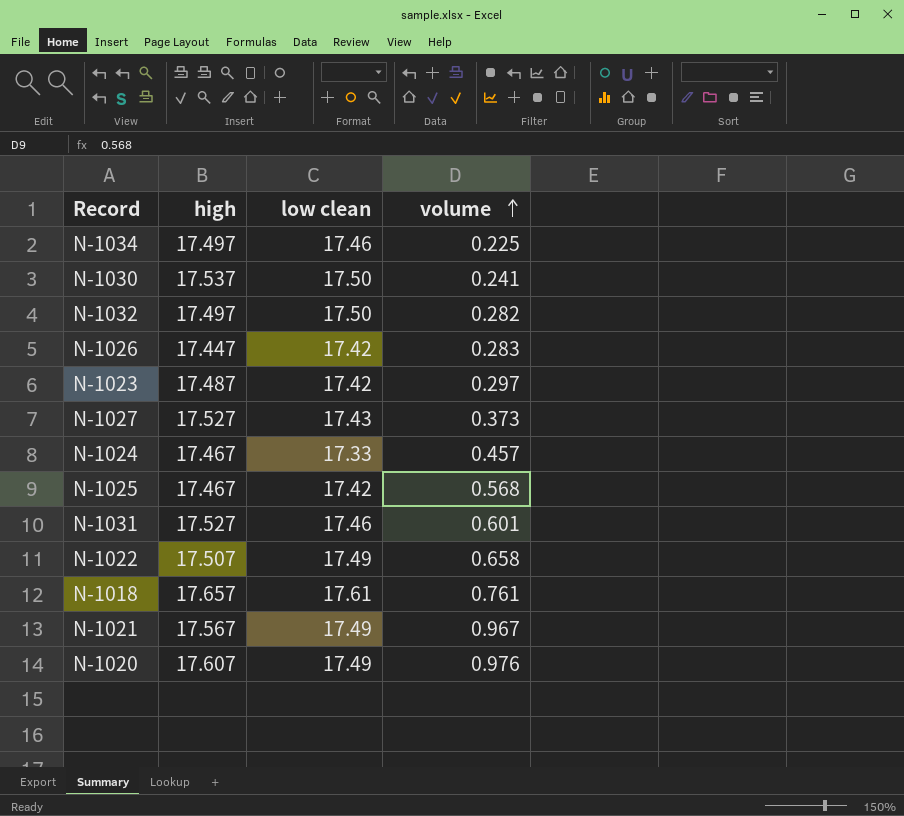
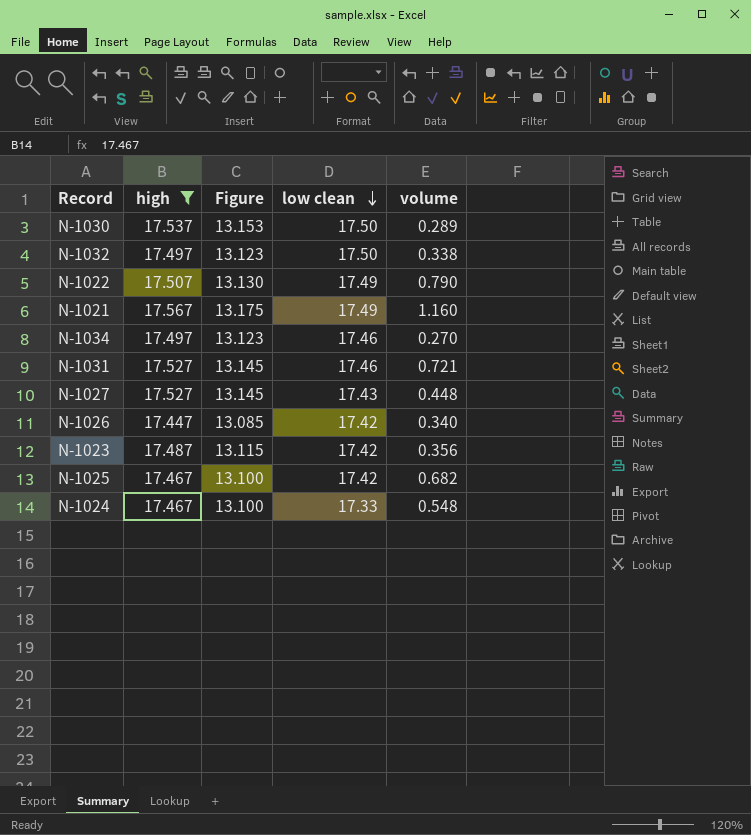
filter: none -> high <= 17.567
row order: volume ascending -> low clean descending
column Figure | formula: none -> [high] * 0.75
N-1030 | volume: 0.241 -> 0.289
N-1032 | volume: 0.282 -> 0.338
N-1022 | volume: 0.658 -> 0.790
N-1021 | volume: 0.967 -> 1.160
N-1034 | volume: 0.225 -> 0.270
N-1031 | volume: 0.601 -> 0.721
N-1027 | volume: 0.373 -> 0.448
N-1026 | volume: 0.283 -> 0.340
N-1023 | volume: 0.297 -> 0.356
N-1025 | volume: 0.568 -> 0.682
N-1024 | volume: 0.457 -> 0.548

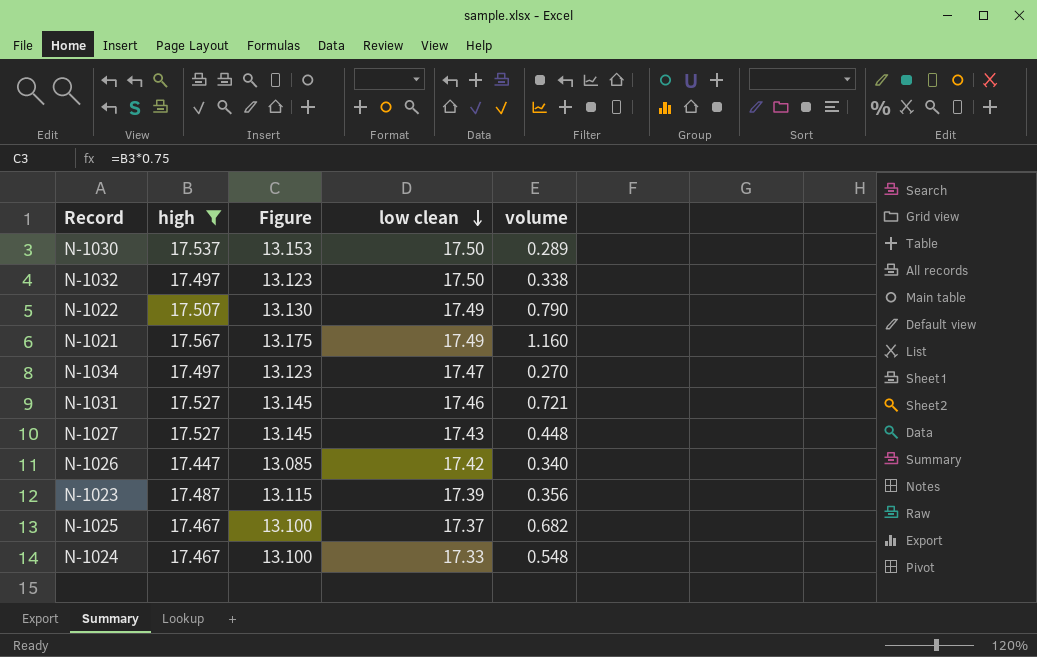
N-1034 | low clean: 17.46 -> 17.47
N-1023 | low clean: 17.42 -> 17.39
N-1025 | low clean: 17.42 -> 17.37

